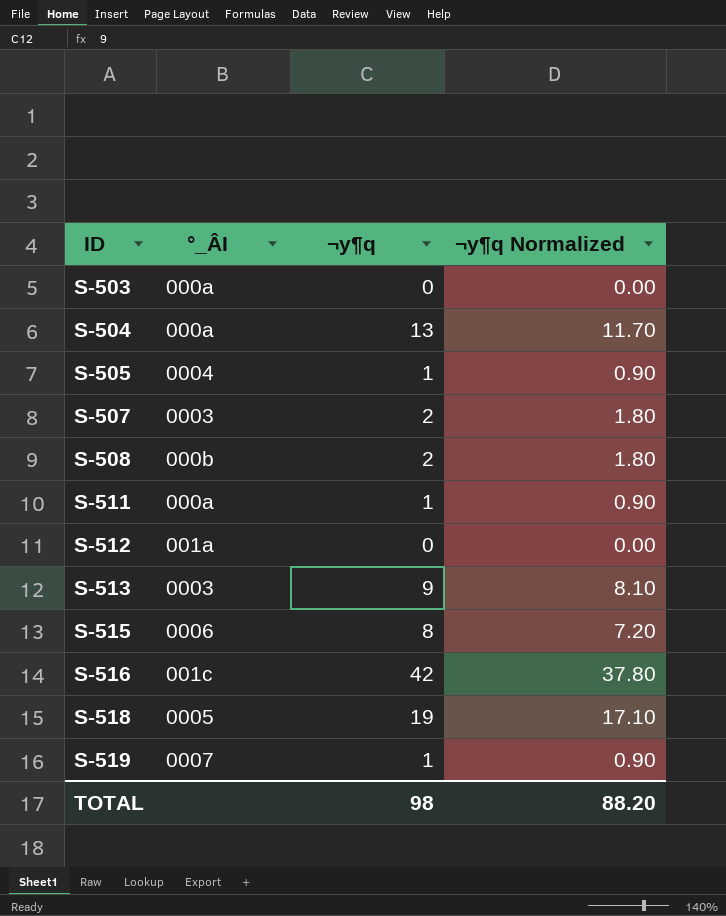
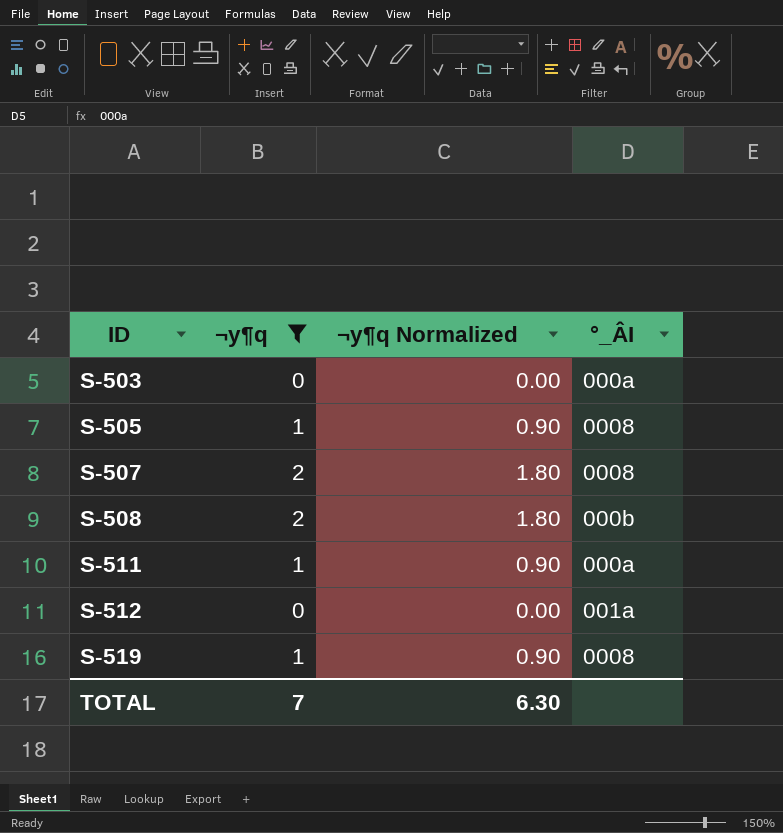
filter: none -> ¬y¶q <= 2
column °_ÂI | position: 2 -> 4
S-505 | °_ÂI: 0004 -> 0008
S-507 | °_ÂI: 0003 -> 0008
S-519 | °_ÂI: 0007 -> 0008
TOTAL | ¬y¶q: 98 -> 7
TOTAL | ¬y¶q Normalized: 88.20 -> 6.30

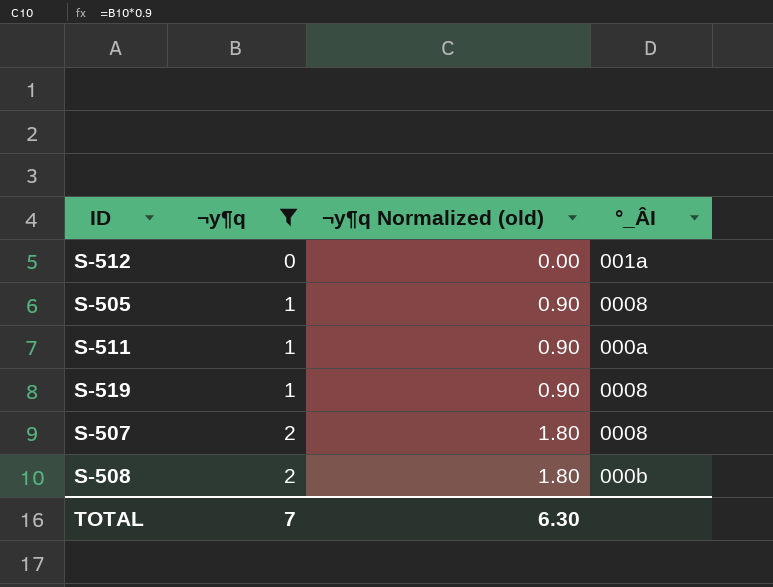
row order: ID ascending -> ¬y¶q ascending
column name: ¬y¶q Normalized -> ¬y¶q Normalized (old)
row S-503: 0 | 0.00 | 000a -> none

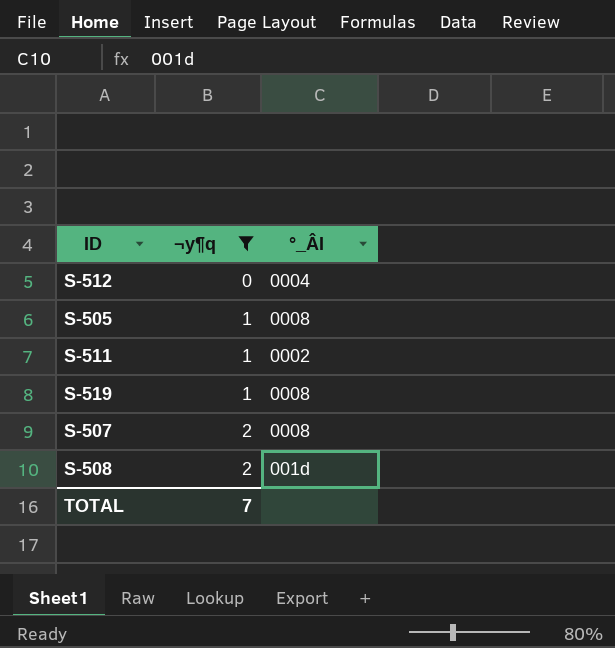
column ¬y¶q Normalized (old) | formula: [¬y¶q] * 0.9 -> none
S-512 | °_ÂI: 001a -> 0004
S-511 | °_ÂI: 000a -> 0002
S-508 | °_ÂI: 000b -> 001d

